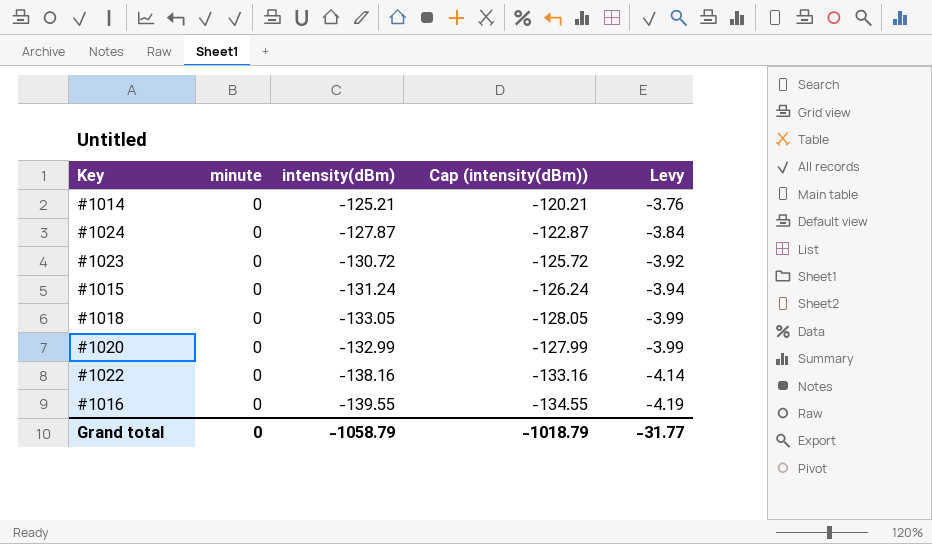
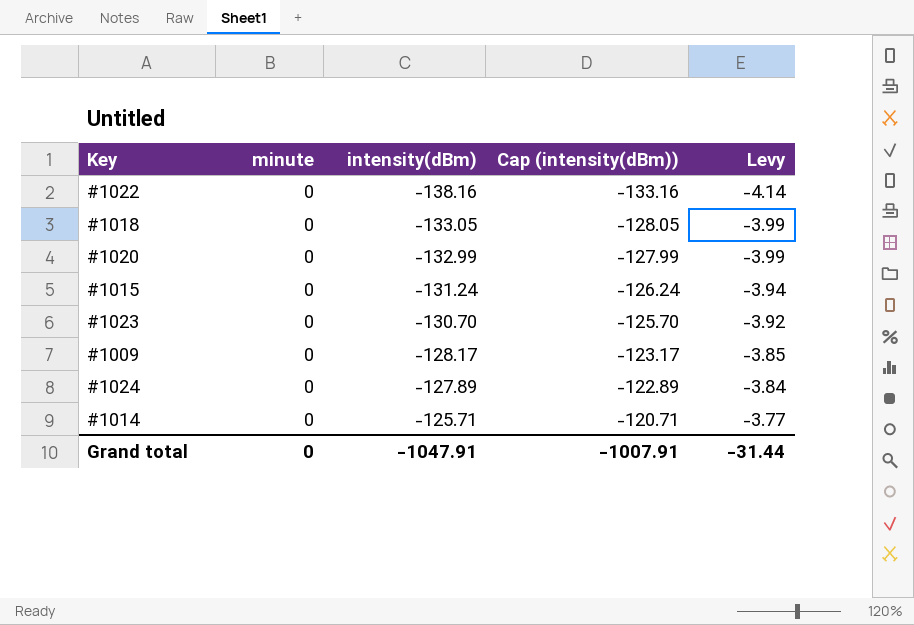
row order: Levy descending -> intensity(dBm) ascending
row #1016: 0 | -139.55 | -134.55 | -4.19 -> none
#1023 | intensity(dBm): -130.72 -> -130.70
#1023 | Cap (intensity(dBm)): -125.72 -> -125.70
row #1009: none -> 0 | -128.17 | -123.17 | -3.85
#1024 | intensity(dBm): -127.87 -> -127.89
#1024 | Cap (intensity(dBm)): -122.87 -> -122.89
#1014 | intensity(dBm): -125.21 -> -125.71
#1014 | Cap (intensity(dBm)): -120.21 -> -120.71
#1014 | Levy: -3.76 -> -3.77
Grand total | intensity(dBm): -1058.79 -> -1047.91
Grand total | Cap (intensity(dBm)): -1018.79 -> -1007.91
Grand total | Levy: -31.77 -> -31.44

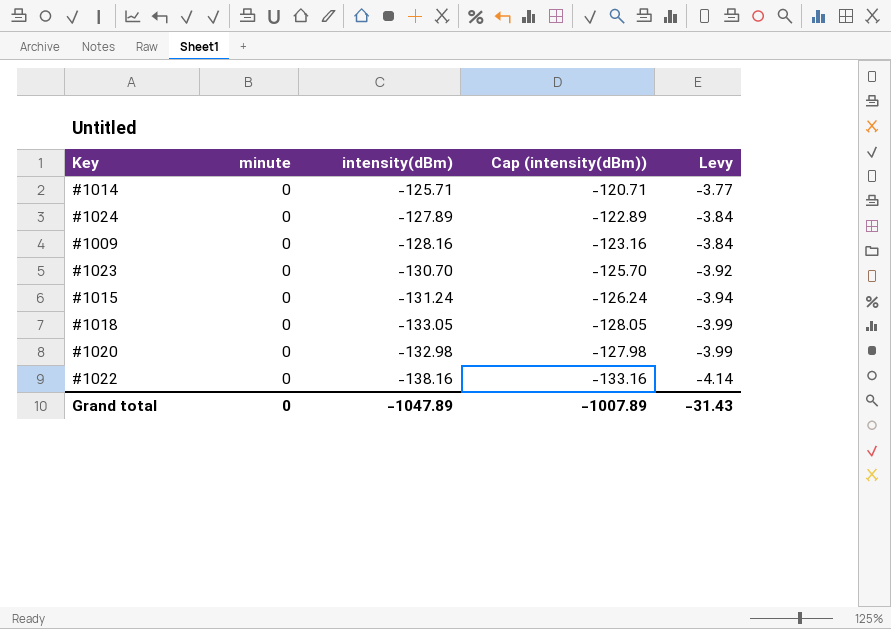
row order: intensity(dBm) ascending -> Levy descending
#1009 | intensity(dBm): -128.17 -> -128.16
#1009 | Cap (intensity(dBm)): -123.17 -> -123.16
#1009 | Levy: -3.85 -> -3.84
#1020 | intensity(dBm): -132.99 -> -132.98
#1020 | Cap (intensity(dBm)): -127.99 -> -127.98
Grand total | intensity(dBm): -1047.91 -> -1047.89
Grand total | Cap (intensity(dBm)): -1007.91 -> -1007.89
Grand total | Levy: -31.44 -> -31.43

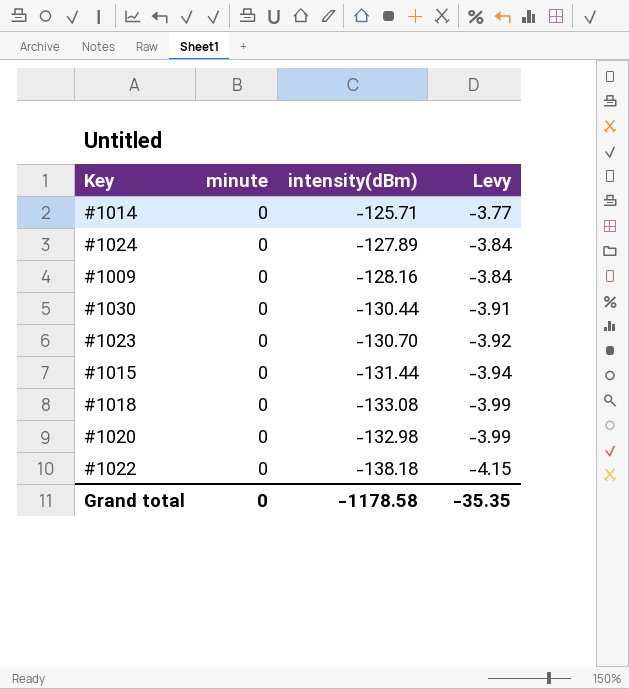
column Cap (intensity(dBm)) | formula: [intensity(dBm)] + 5 -> none
row #1030: none -> 0 | -130.44 | -3.91
#1015 | intensity(dBm): -131.24 -> -131.44
#1018 | intensity(dBm): -133.05 -> -133.08
#1022 | intensity(dBm): -138.16 -> -138.18
#1022 | Levy: -4.14 -> -4.15
Grand total | intensity(dBm): -1047.89 -> -1178.58
Grand total | Levy: -31.43 -> -35.35

